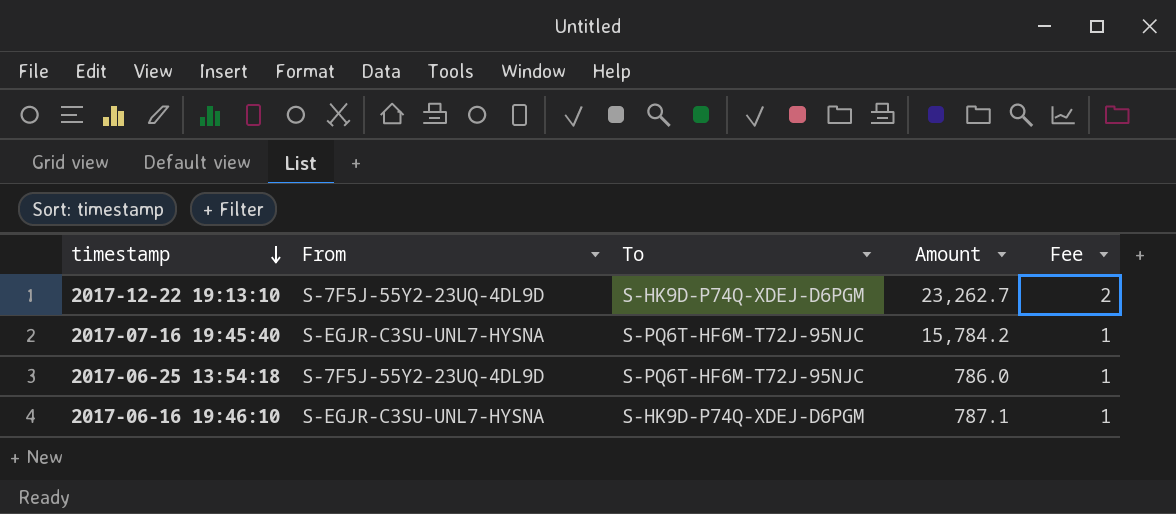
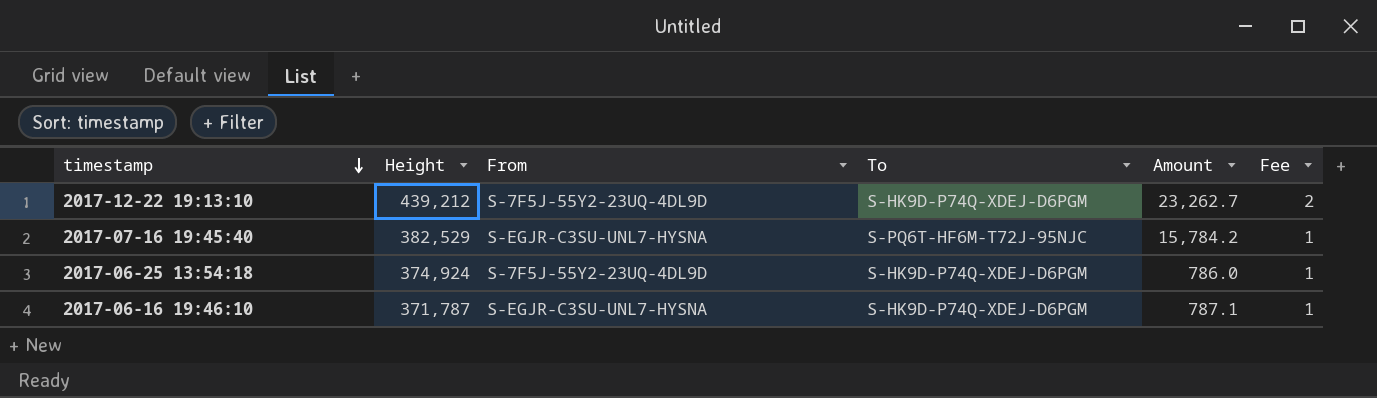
column Height | position: none -> 2
2017-06-25 13:54:18 | To: S-PQ6T-HF6M-T72J-95NJC -> S-HK9D-P74Q-XDEJ-D6PGM

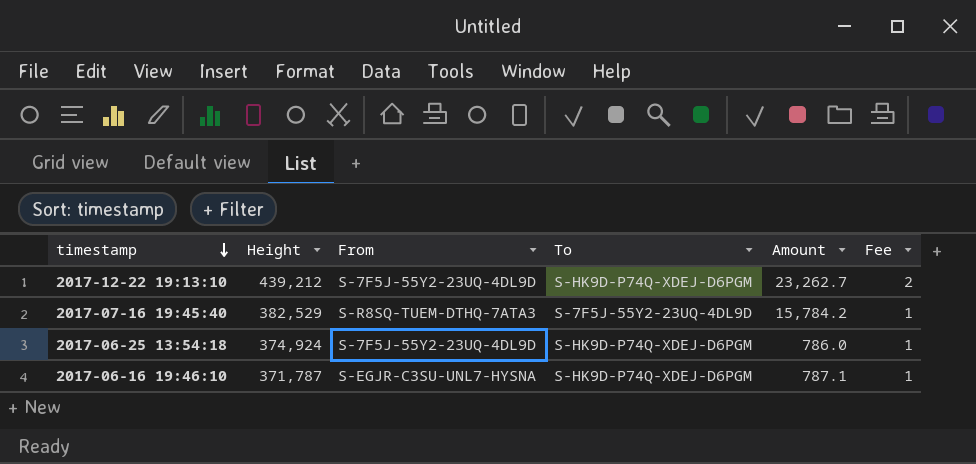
2017-07-16 19:45:40 | From: S-EGJR-C3SU-UNL7-HYSNA -> S-R8SQ-TUEM-DTHQ-7ATA3
2017-07-16 19:45:40 | To: S-PQ6T-HF6M-T72J-95NJC -> S-7F5J-55Y2-23UQ-4DL9D

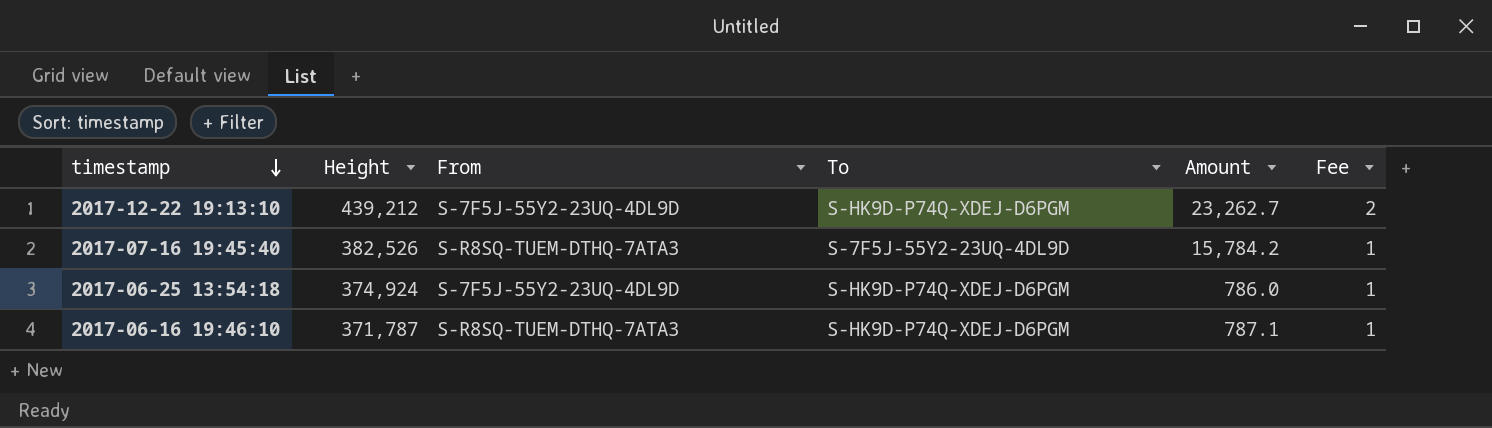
2017-07-16 19:45:40 | Height: 382,529 -> 382,526
2017-06-16 19:46:10 | From: S-EGJR-C3SU-UNL7-HYSNA -> S-R8SQ-TUEM-DTHQ-7ATA3

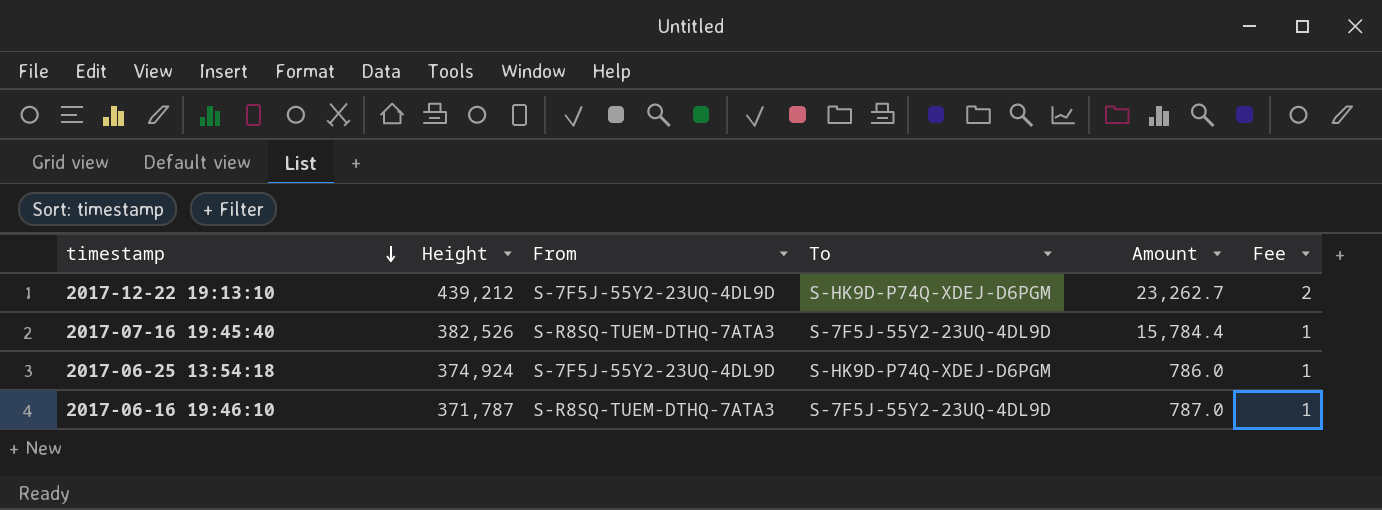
2017-07-16 19:45:40 | Amount: 15,784.2 -> 15,784.4
2017-06-16 19:46:10 | To: S-HK9D-P74Q-XDEJ-D6PGM -> S-7F5J-55Y2-23UQ-4DL9D
2017-06-16 19:46:10 | Amount: 787.1 -> 787.0

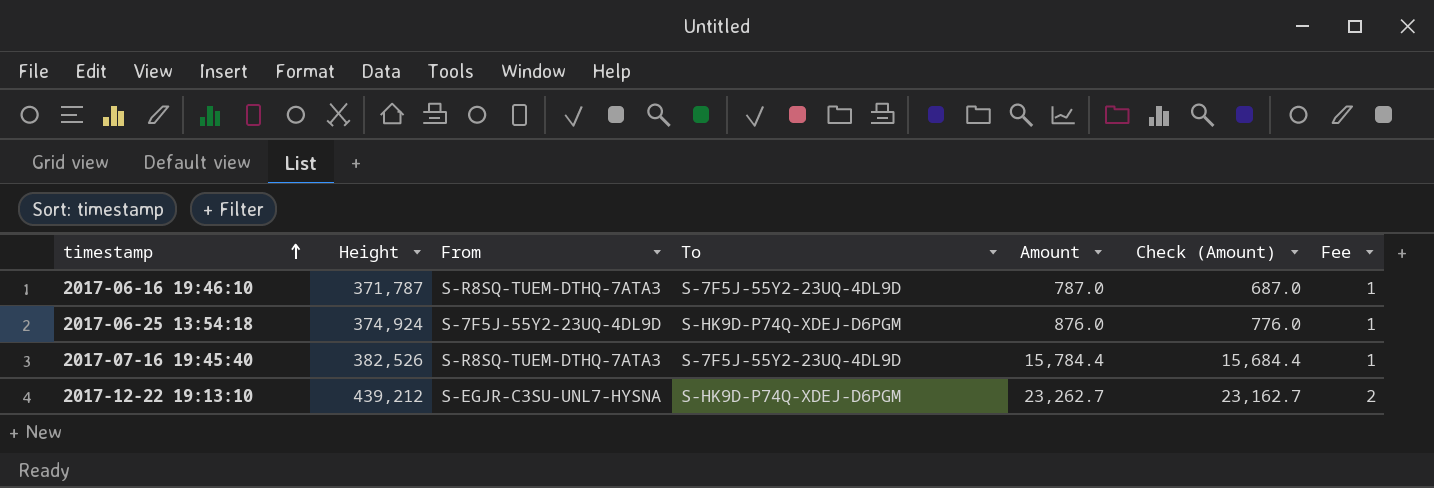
row order: timestamp descending -> timestamp ascending
column Check (Amount) | formula: none -> [Amount] - 100
2017-06-25 13:54:18 | Amount: 786.0 -> 876.0
2017-12-22 19:13:10 | From: S-7F5J-55Y2-23UQ-4DL9D -> S-EGJR-C3SU-UNL7-HYSNA

